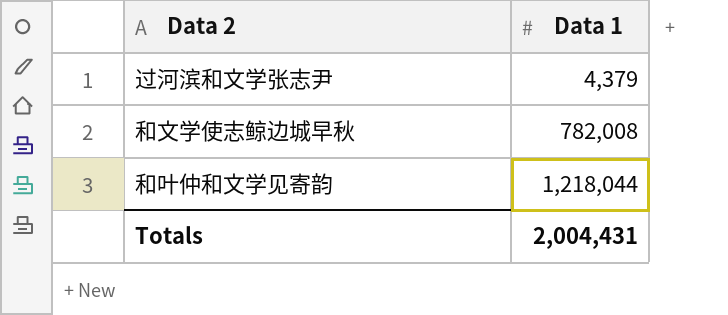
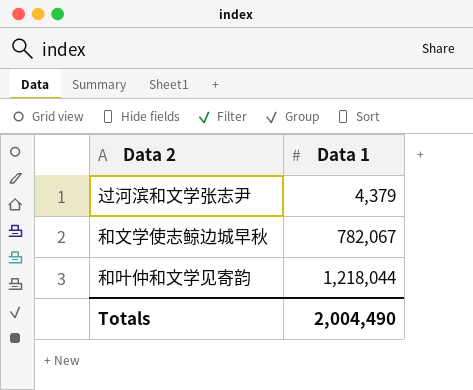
和文学使志鲸边城早秋 | Data 1: 782,008 -> 782,067
Totals | Data 1: 2,004,431 -> 2,004,490

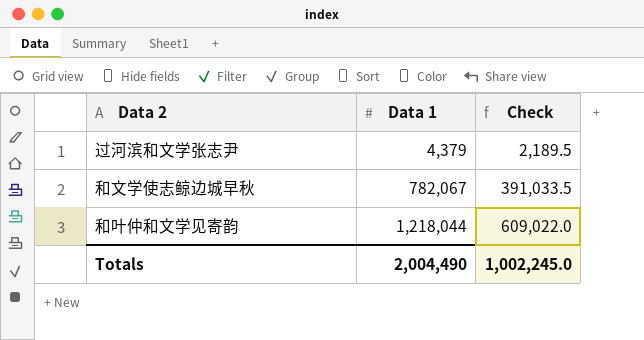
column Check | formula: none -> [Data 1] * 0.5

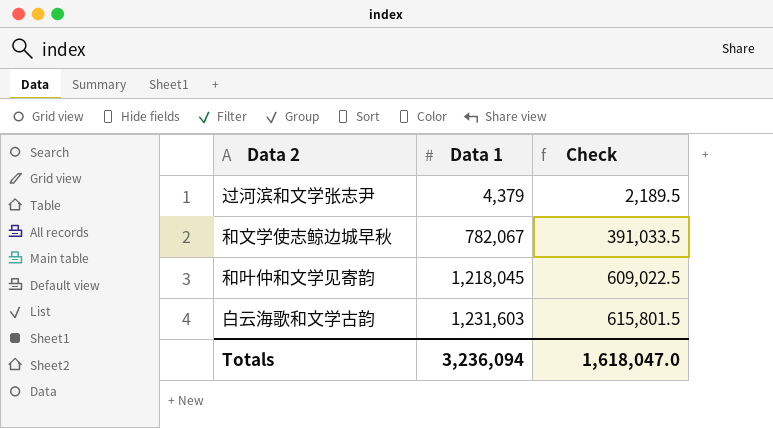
和叶仲和文学见寄韵 | Data 1: 1,218,044 -> 1,218,045
和叶仲和文学见寄韵 | Check: 609,022.0 -> 609,022.5
row 白云海歌和文学古韵: none -> 1,231,603 | 615,801.5
Totals | Data 1: 2,004,490 -> 3,236,094
Totals | Check: 1,002,245.0 -> 1,618,047.0

